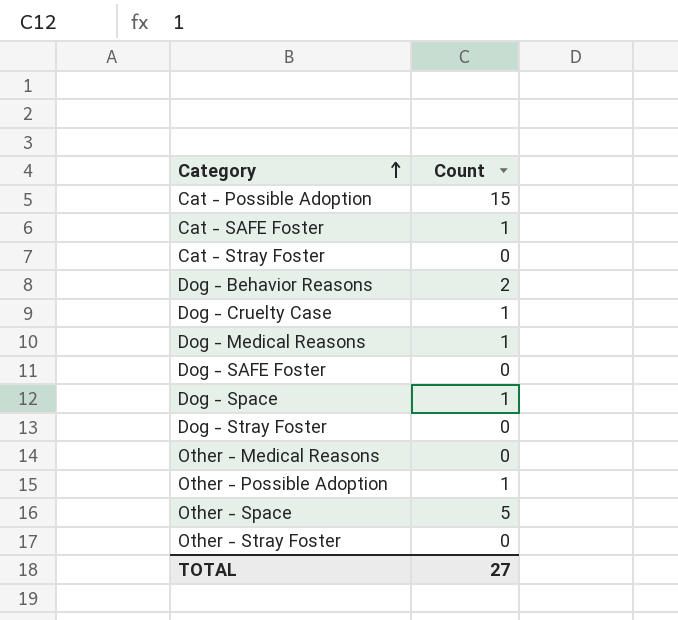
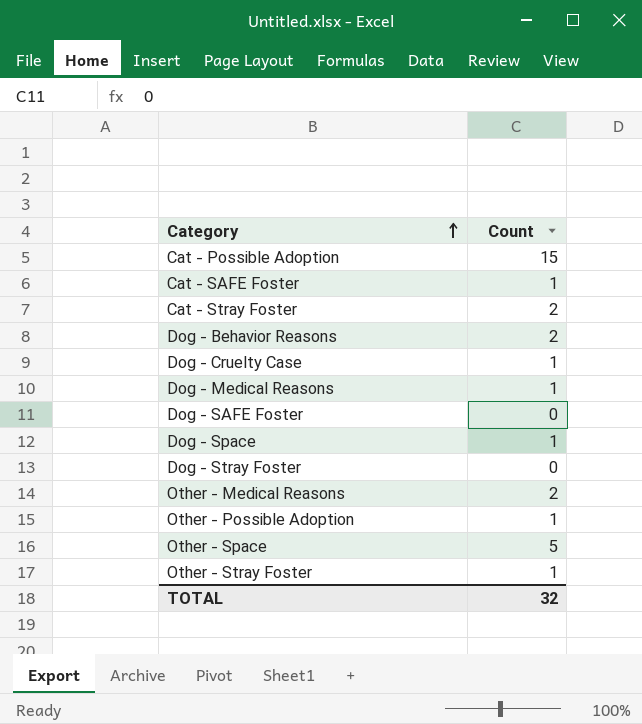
Cat - Stray Foster | Count: 0 -> 2
Other - Medical Reasons | Count: 0 -> 2
Other - Stray Foster | Count: 0 -> 1
TOTAL | Count: 27 -> 32

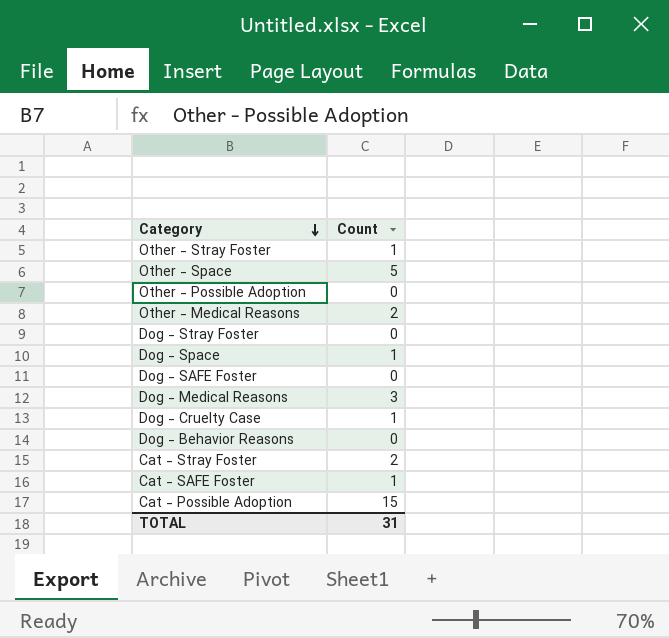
row order: Category ascending -> Category descending
Other - Possible Adoption | Count: 1 -> 0
Dog - Medical Reasons | Count: 1 -> 3
Dog - Behavior Reasons | Count: 2 -> 0
TOTAL | Count: 32 -> 31

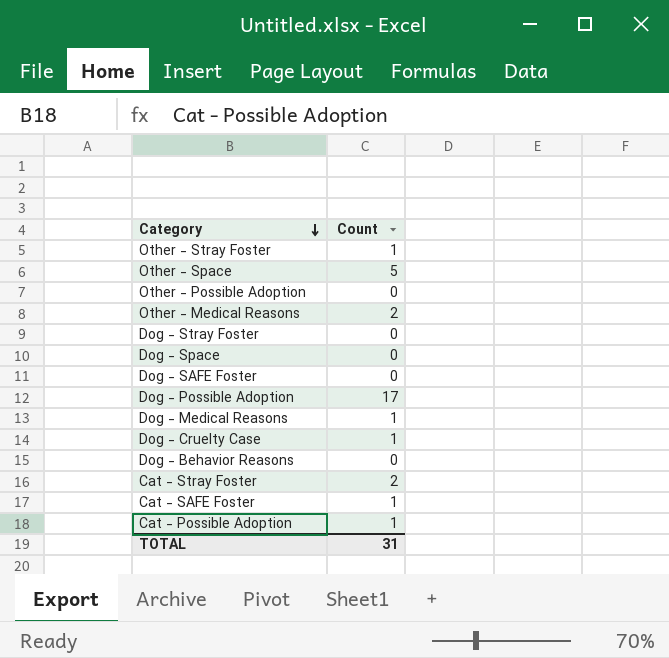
Dog - Space | Count: 1 -> 0
row Dog - Possible Adoption: none -> 17
Dog - Medical Reasons | Count: 3 -> 1
Cat - Possible Adoption | Count: 15 -> 1

